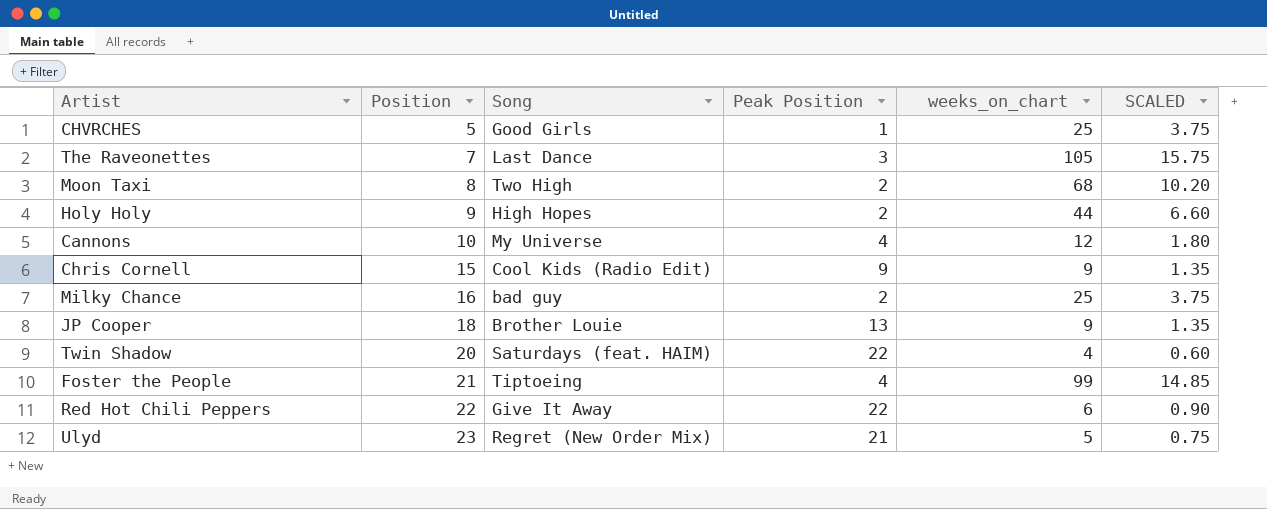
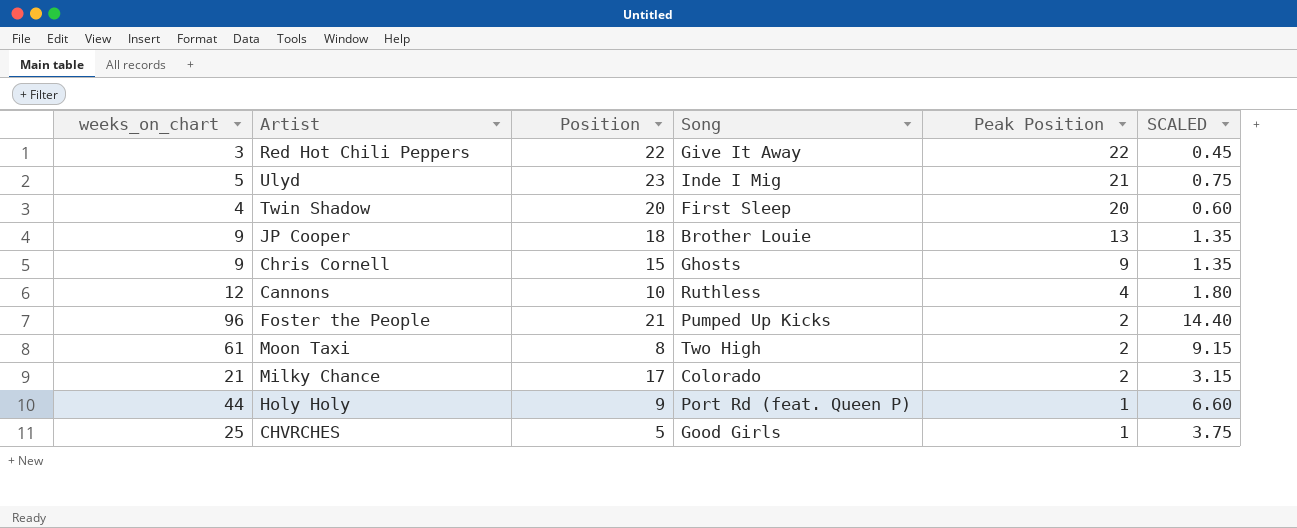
row order: Position ascending -> Peak Position descending
column weeks_on_chart | position: 5 -> 1
row The Raveonettes: 7 | Last Dance | 3 | 105 | 15.75 -> none
Red Hot Chili Peppers | weeks_on_chart: 6 -> 3
Red Hot Chili Peppers | SCALED: 0.90 -> 0.45
Ulyd | Song: Regret (New Order Mix) -> Inde I Mig
Twin Shadow | Song: Saturdays (feat. HAIM) -> First Sleep
Twin Shadow | Peak Position: 22 -> 20
Chris Cornell | Song: Cool Kids (Radio Edit) -> Ghosts
Cannons | Song: My Universe -> Ruthless
Foster the People | weeks_on_chart: 99 -> 96
Foster the People | Song: Tiptoeing -> Pumped Up Kicks
Foster the People | Peak Position: 4 -> 2
Foster the People | SCALED: 14.85 -> 14.40
Moon Taxi | weeks_on_chart: 68 -> 61
Moon Taxi | SCALED: 10.20 -> 9.15
Milky Chance | weeks_on_chart: 25 -> 21
Milky Chance | Position: 16 -> 17
Milky Chance | Song: bad guy -> Colorado
Milky Chance | SCALED: 3.75 -> 3.15
Holy Holy | Song: High Hopes -> Port Rd (feat. Queen P)
Holy Holy | Peak Position: 2 -> 1

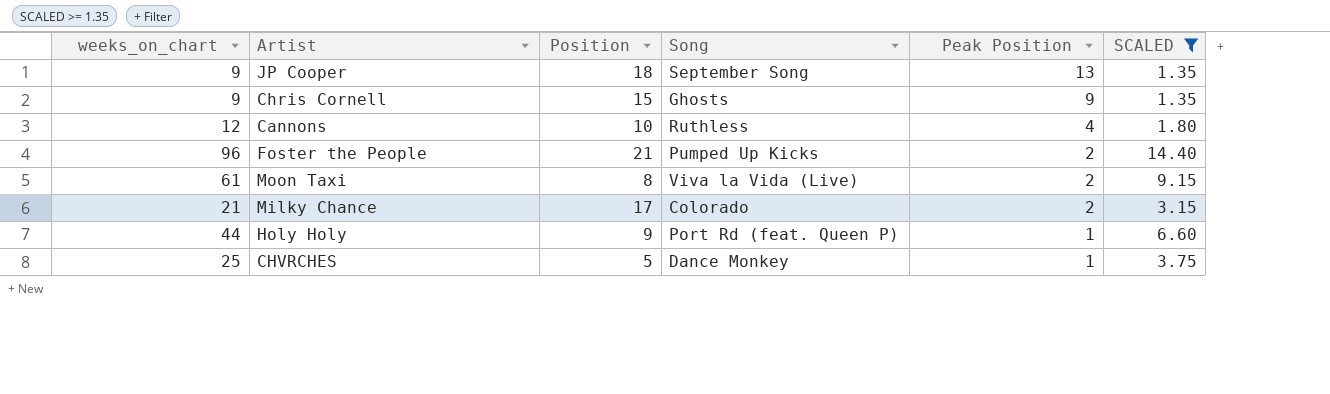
filter: none -> SCALED >= 1.35
JP Cooper | Song: Brother Louie -> September Song
Moon Taxi | Song: Two High -> Viva la Vida (Live)
CHVRCHES | Song: Good Girls -> Dance Monkey

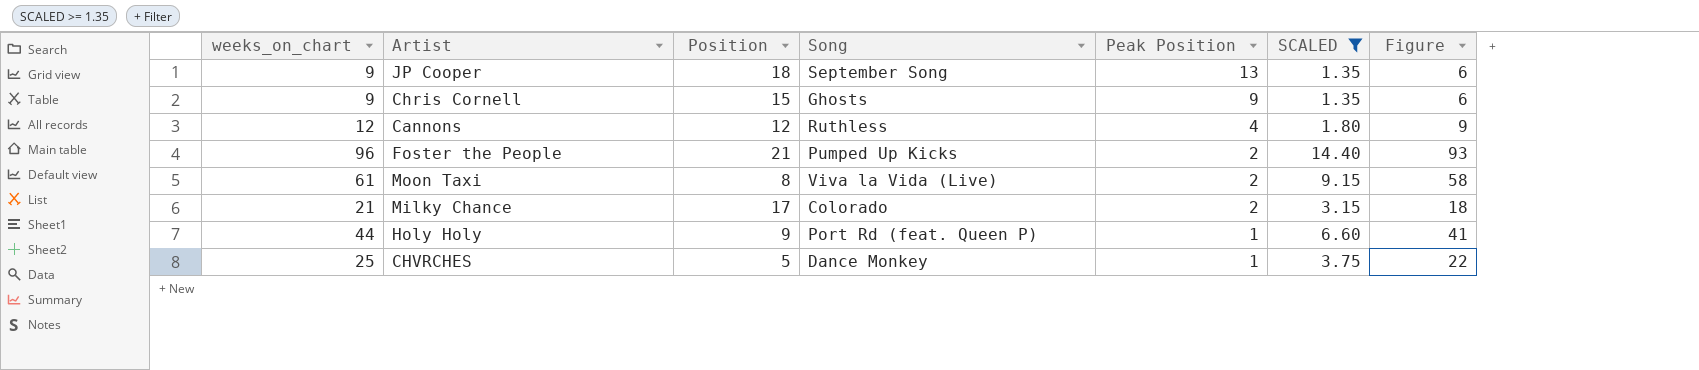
column Figure | formula: none -> [weeks_on_chart] - 3
Cannons | Position: 10 -> 12

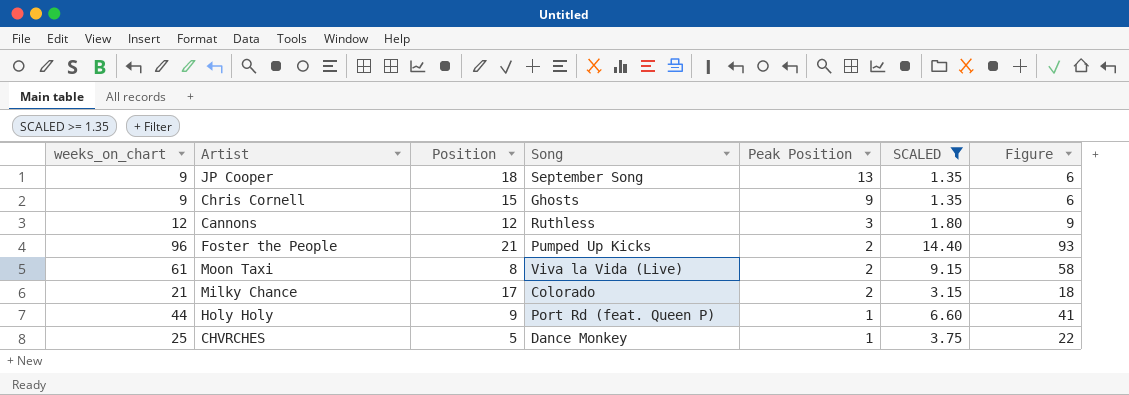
Cannons | Peak Position: 4 -> 3

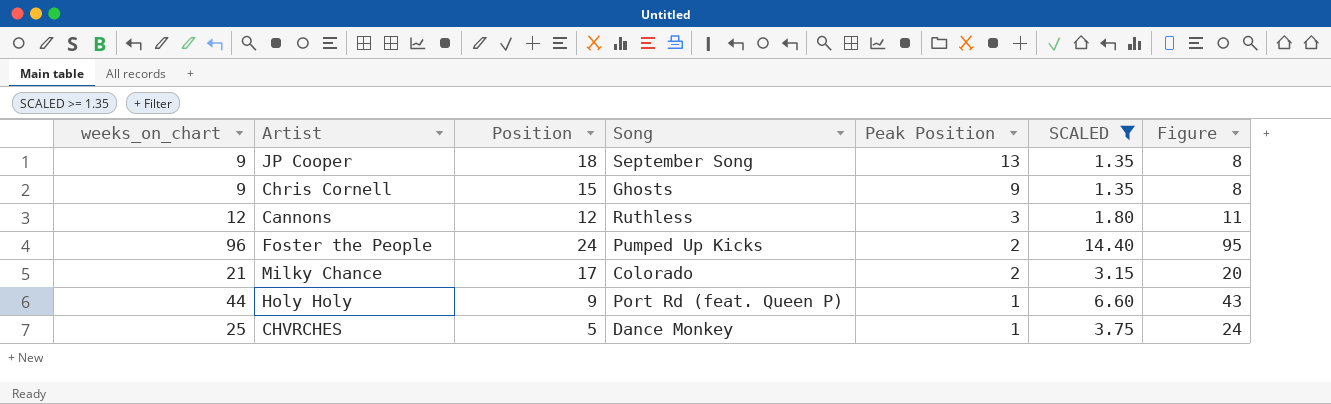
column Figure | formula: [weeks_on_chart] - 3 -> [weeks_on_chart] - 1
row Moon Taxi: 61 | 8 | Viva la Vida (Live) | 2 | 9.15 | 58 -> none
Foster the People | Position: 21 -> 24

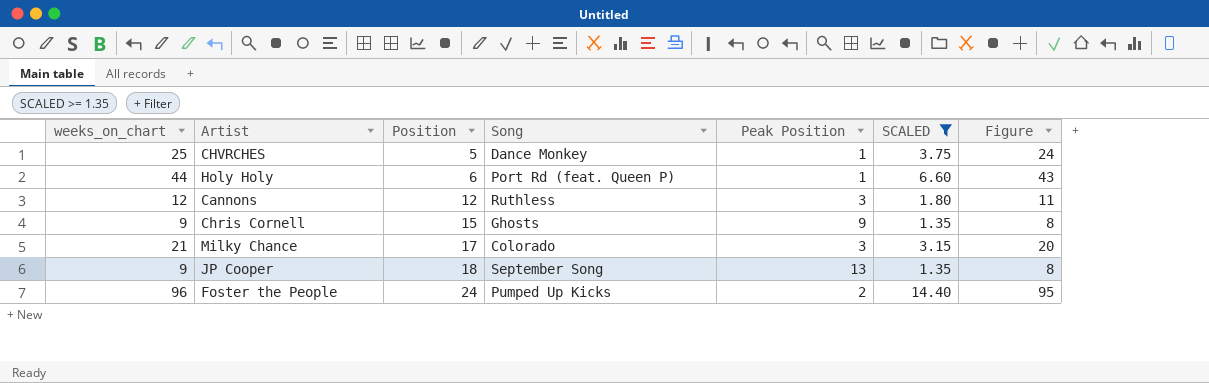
row order: Peak Position descending -> Position ascending
Holy Holy | Position: 9 -> 6
Milky Chance | Peak Position: 2 -> 3

